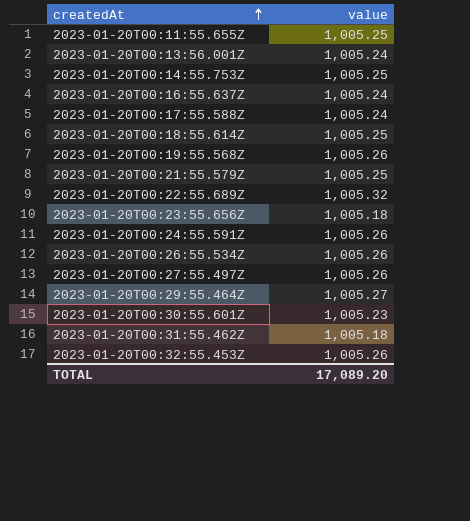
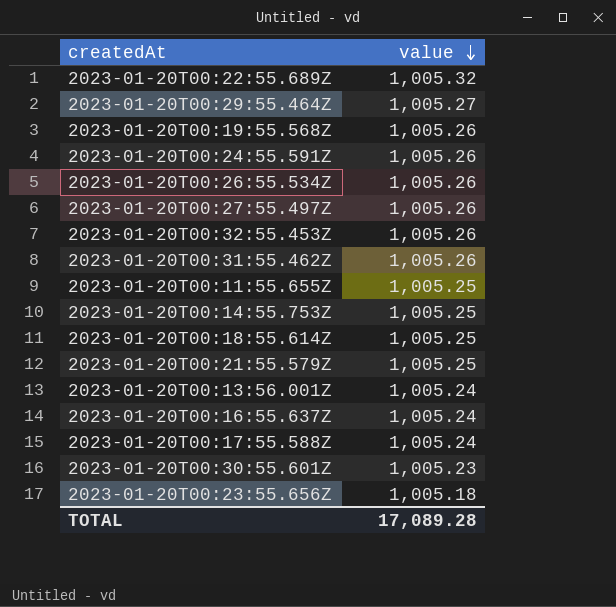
row order: createdAt ascending -> value descending
2023-01-20T00:31:55.462Z | value: 1,005.18 -> 1,005.26
TOTAL | value: 17,089.20 -> 17,089.28

